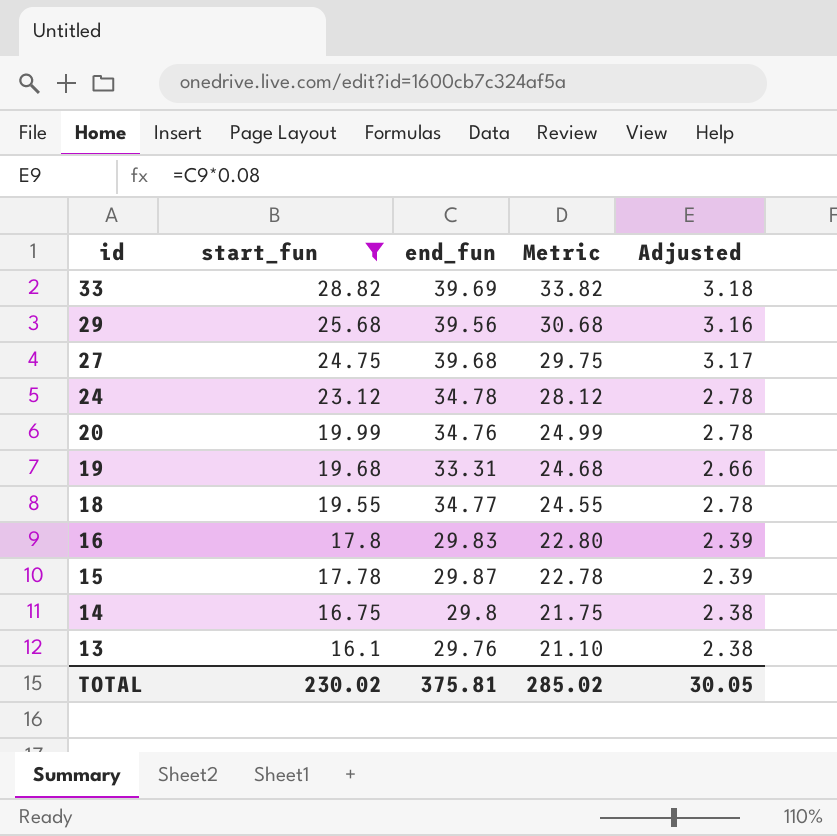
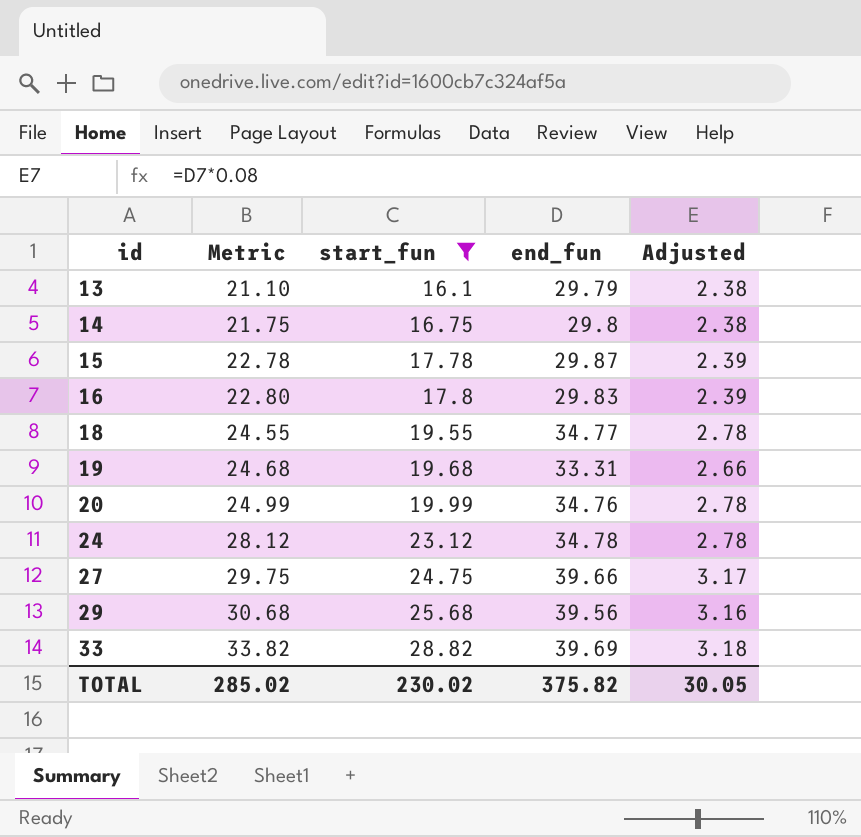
row order: id descending -> id ascending
column Metric | position: 4 -> 2
13 | end_fun: 29.76 -> 29.79
27 | end_fun: 39.68 -> 39.66
TOTAL | end_fun: 375.81 -> 375.82

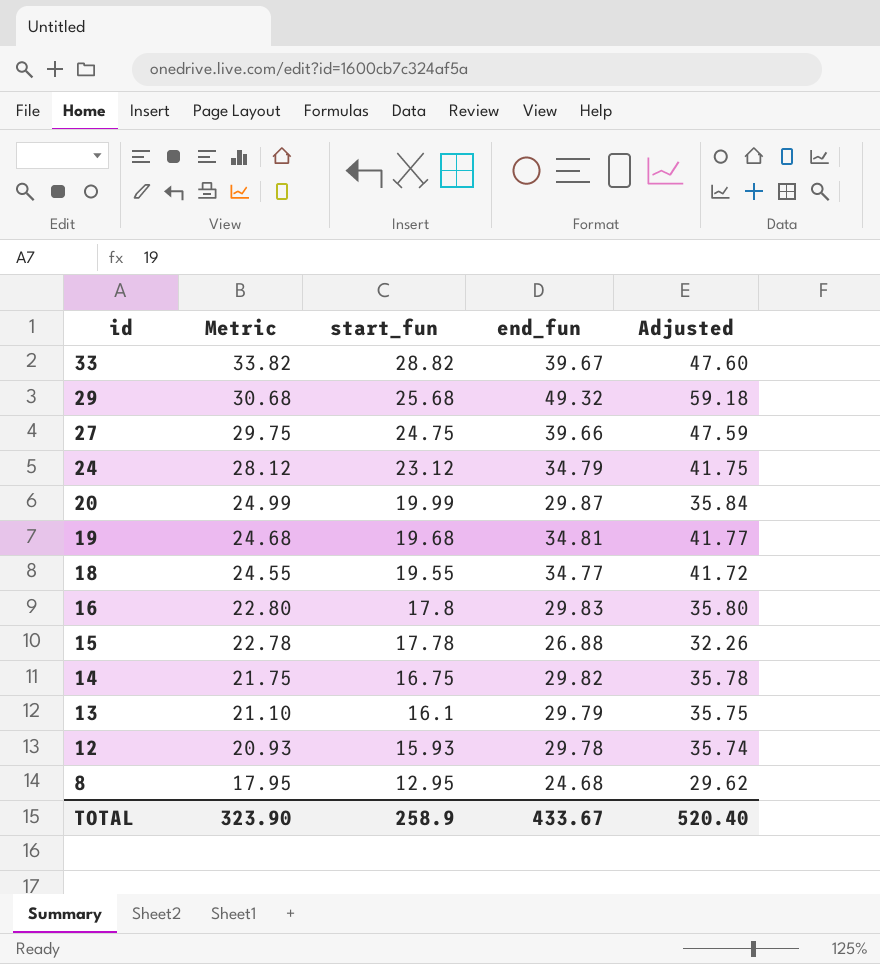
filter: start_fun >= 16.1 -> none
row order: id ascending -> id descending
column Adjusted | formula: [end_fun] * 0.08 -> [end_fun] * 1.2
33 | end_fun: 39.69 -> 39.67
29 | end_fun: 39.56 -> 49.32
24 | end_fun: 34.78 -> 34.79
20 | end_fun: 34.76 -> 29.87
19 | end_fun: 33.31 -> 34.81
15 | end_fun: 29.87 -> 26.88
14 | end_fun: 29.8 -> 29.82
TOTAL | Metric: 285.02 -> 323.90
TOTAL | start_fun: 230.02 -> 258.9
TOTAL | end_fun: 375.82 -> 433.67
TOTAL | Adjusted: 30.05 -> 520.40

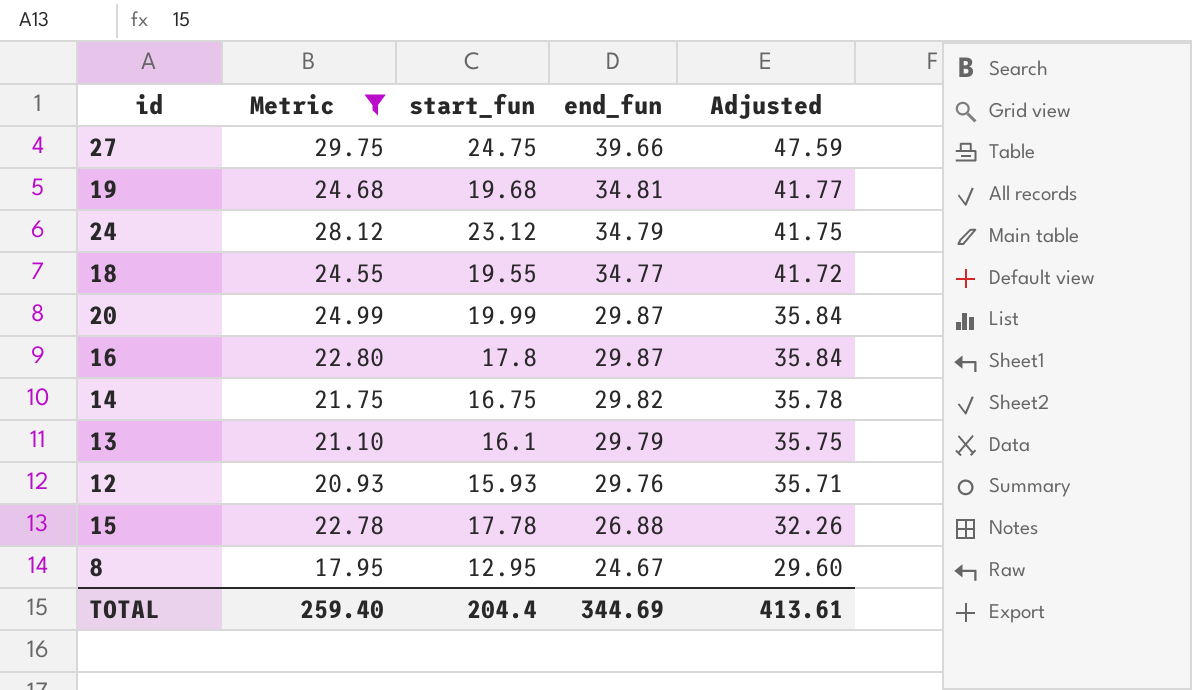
filter: none -> Metric <= 29.75
row order: id descending -> end_fun descending
16 | end_fun: 29.83 -> 29.87
16 | Adjusted: 35.80 -> 35.84
12 | end_fun: 29.78 -> 29.76
12 | Adjusted: 35.74 -> 35.71
8 | end_fun: 24.68 -> 24.67
8 | Adjusted: 29.62 -> 29.60
TOTAL | Metric: 323.90 -> 259.40
TOTAL | start_fun: 258.9 -> 204.4
TOTAL | end_fun: 433.67 -> 344.69
TOTAL | Adjusted: 520.40 -> 413.61

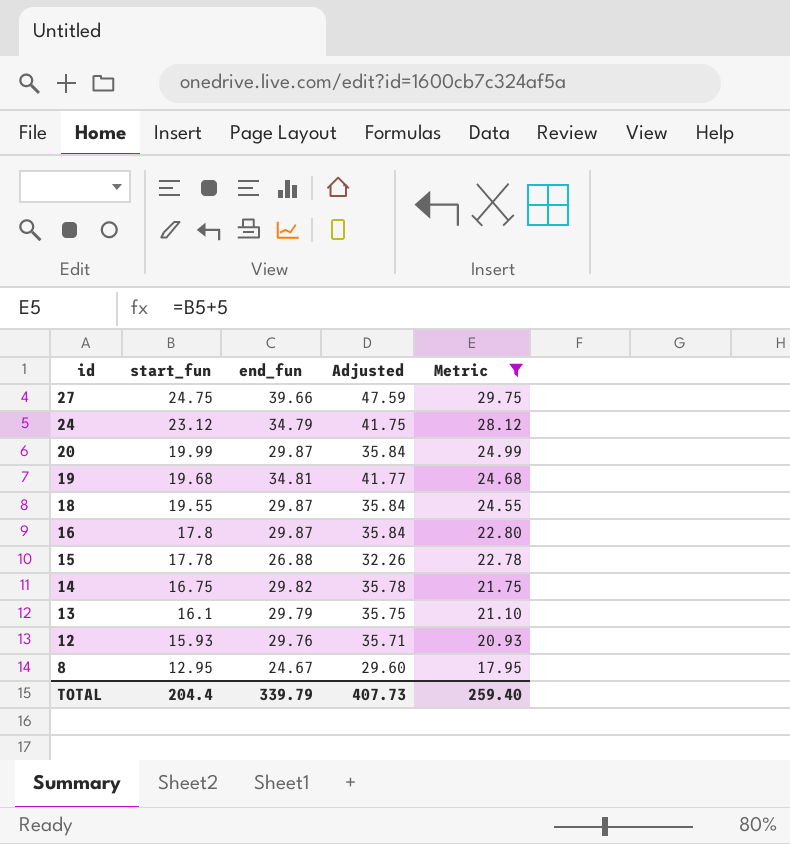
row order: end_fun descending -> id descending
column Metric | position: 2 -> 5
18 | end_fun: 34.77 -> 29.87
18 | Adjusted: 41.72 -> 35.84
TOTAL | end_fun: 344.69 -> 339.79
TOTAL | Adjusted: 413.61 -> 407.73

